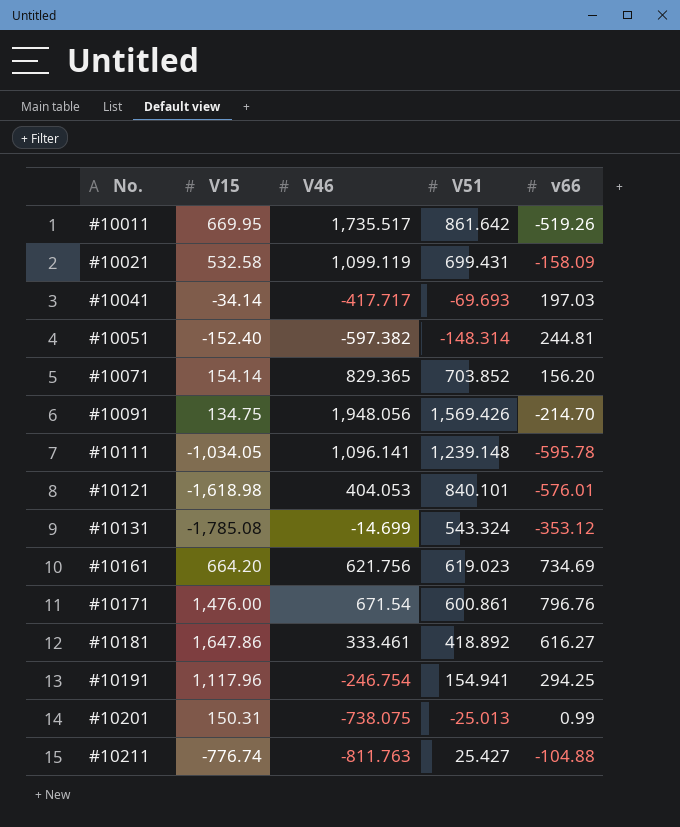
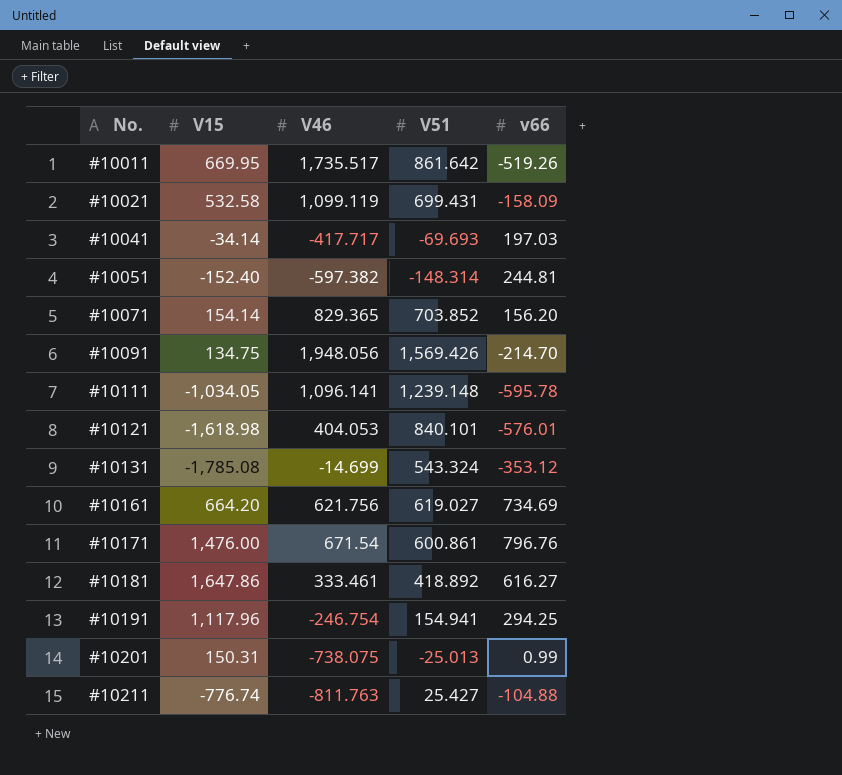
#10161 | V51: 619.023 -> 619.027

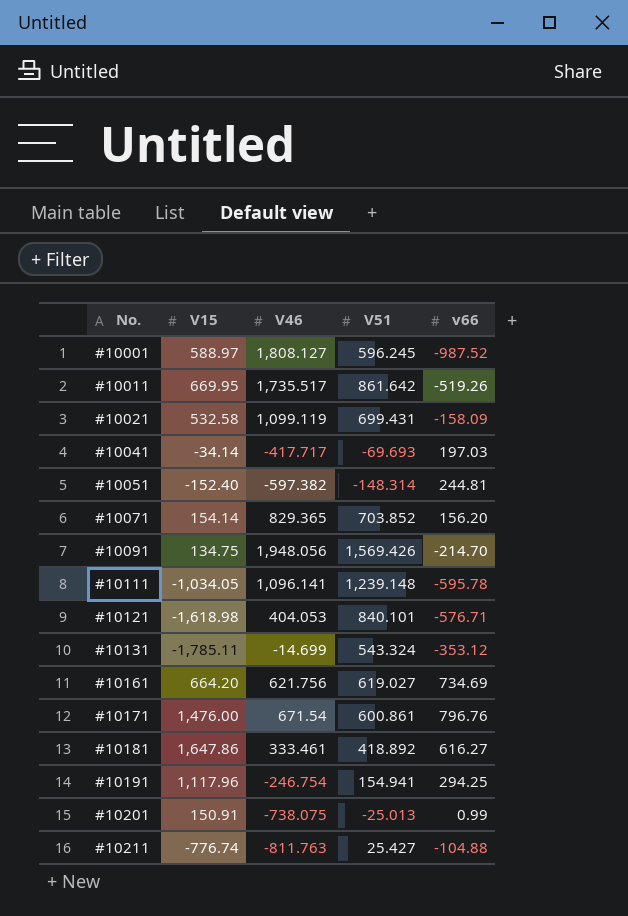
row #10001: none -> 588.97 | 1,808.127 | 596.245 | -987.52
#10121 | v66: -576.01 -> -576.71
#10131 | V15: -1,785.08 -> -1,785.11
#10201 | V15: 150.31 -> 150.91

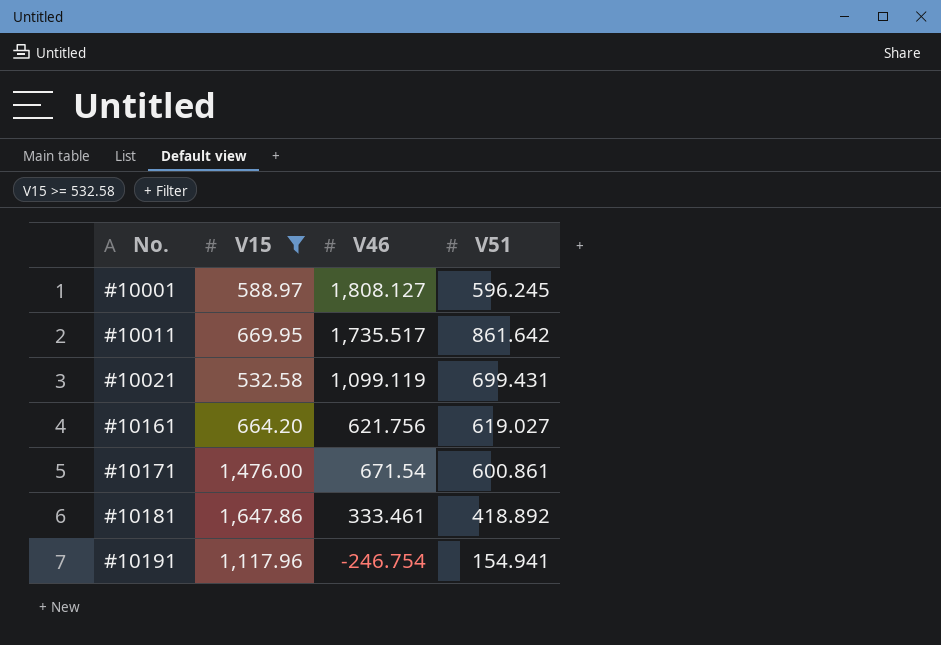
filter: none -> V15 >= 532.58
column v66 | position: 5 -> none

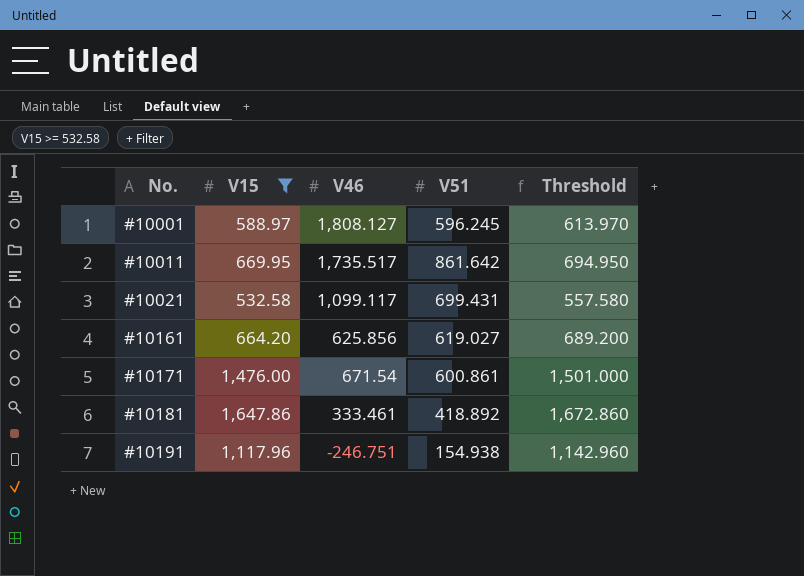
column Threshold | formula: none -> [V15] + 25
#10021 | V46: 1,099.119 -> 1,099.117
#10161 | V46: 621.756 -> 625.856
#10191 | V46: -246.754 -> -246.751
#10191 | V51: 154.941 -> 154.938

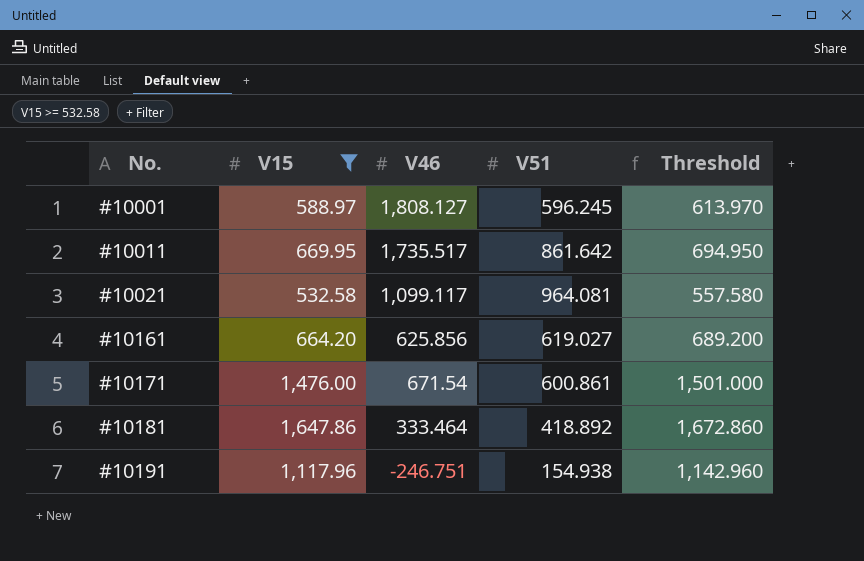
#10021 | V51: 699.431 -> 964.081
#10181 | V46: 333.461 -> 333.464

